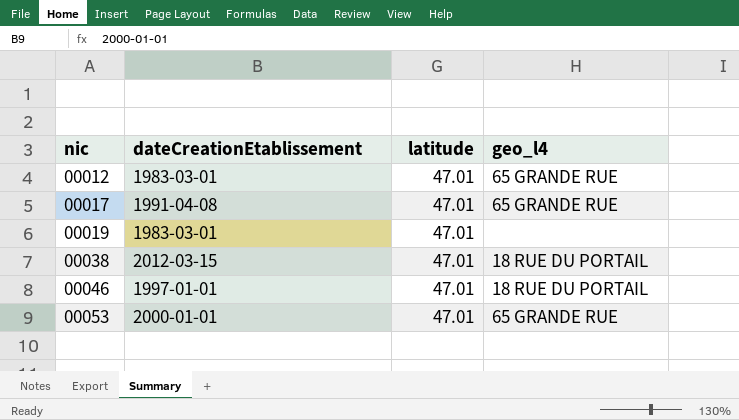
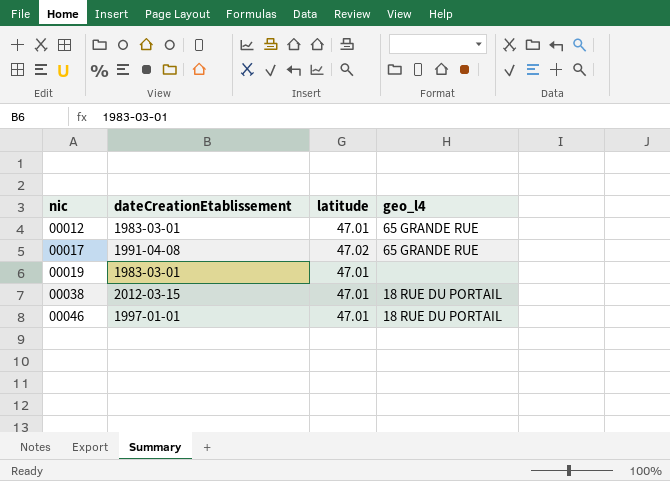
row 00053: 2000-01-01 | 47.01 | 65 GRANDE RUE -> none
00017 | latitude: 47.01 -> 47.02

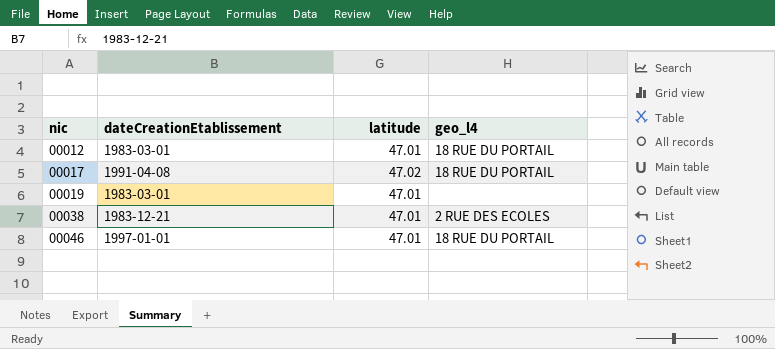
00012 | geo_l4: 65 GRANDE RUE -> 18 RUE DU PORTAIL
00017 | geo_l4: 65 GRANDE RUE -> 18 RUE DU PORTAIL
00038 | dateCreationEtablissement: 2012-03-15 -> 1983-12-21
00038 | geo_l4: 18 RUE DU PORTAIL -> 2 RUE DES ECOLES

